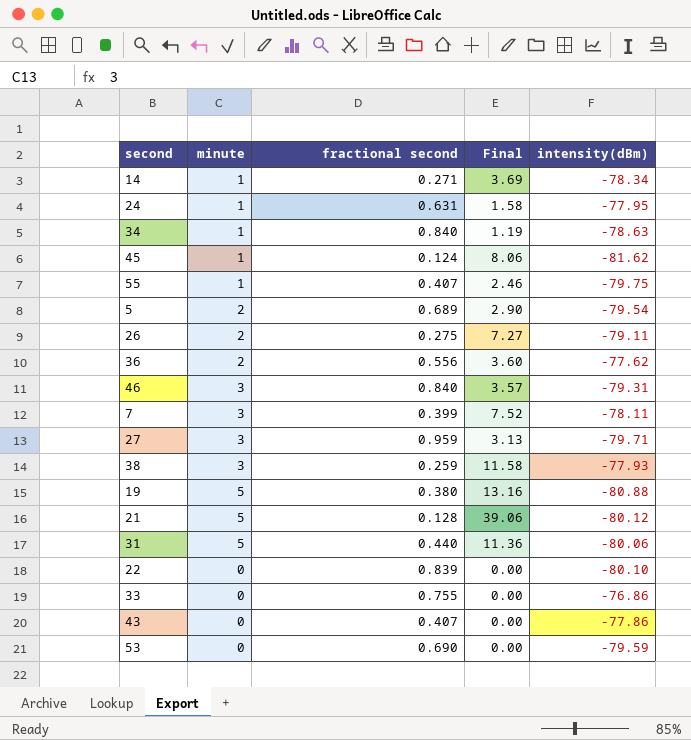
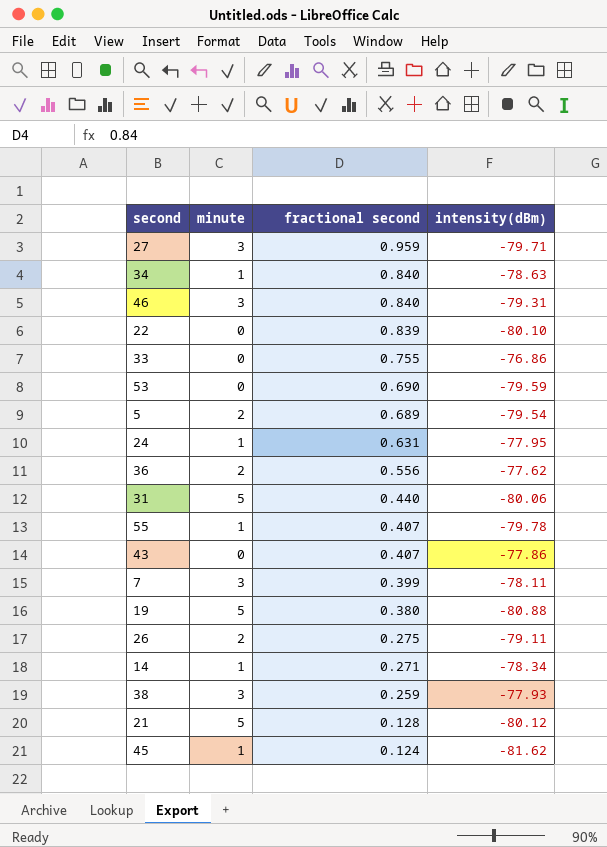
row order: none -> fractional second descending
column Final | formula: [minute] / [fractional second] -> none
55 | intensity(dBm): -79.75 -> -79.78

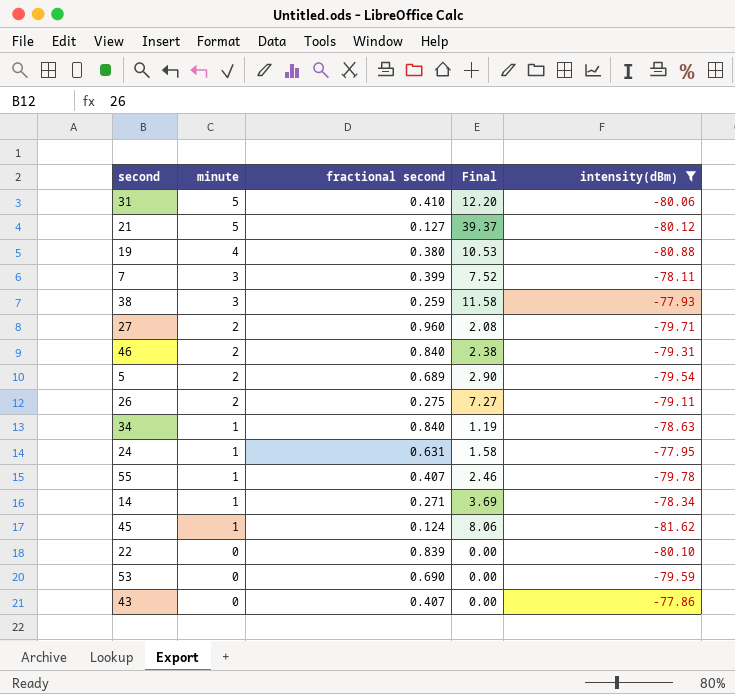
filter: none -> intensity(dBm) <= -77.86
row order: fractional second descending -> minute descending
column Final | formula: none -> [minute] / [fractional second]
31 | fractional second: 0.440 -> 0.410
21 | fractional second: 0.128 -> 0.127
19 | minute: 5 -> 4
27 | minute: 3 -> 2
27 | fractional second: 0.959 -> 0.960
46 | minute: 3 -> 2

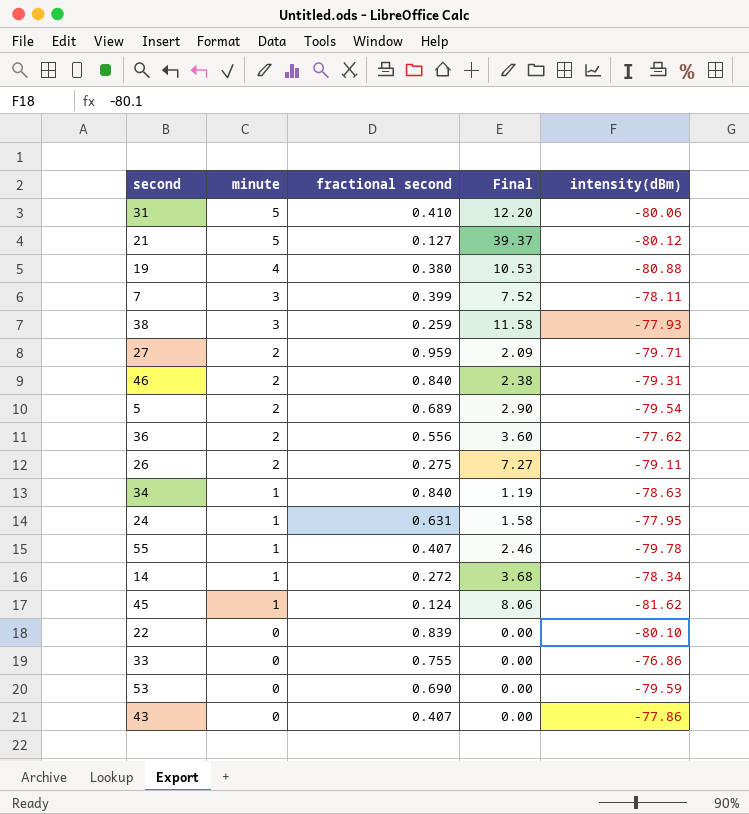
filter: intensity(dBm) <= -77.86 -> none
27 | fractional second: 0.960 -> 0.959
27 | Final: 2.08 -> 2.09
14 | fractional second: 0.271 -> 0.272
14 | Final: 3.69 -> 3.68

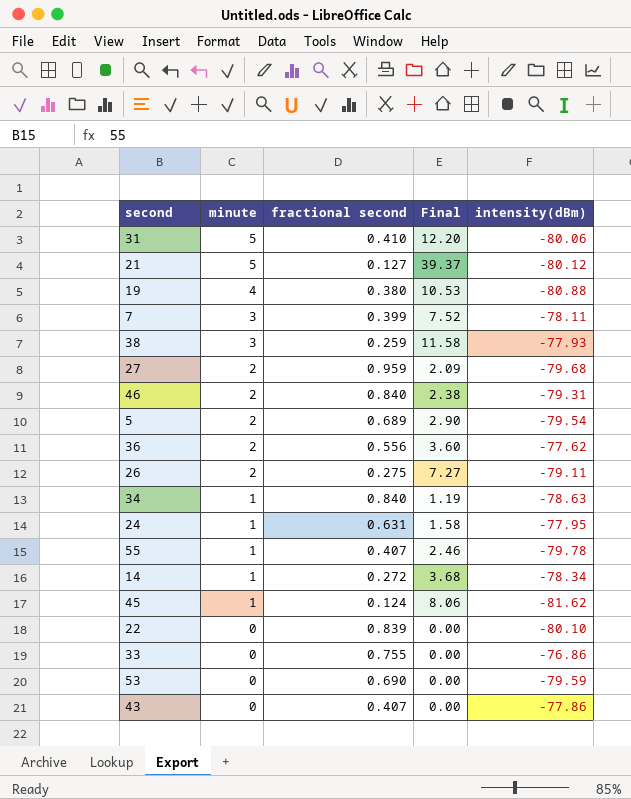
27 | intensity(dBm): -79.71 -> -79.68

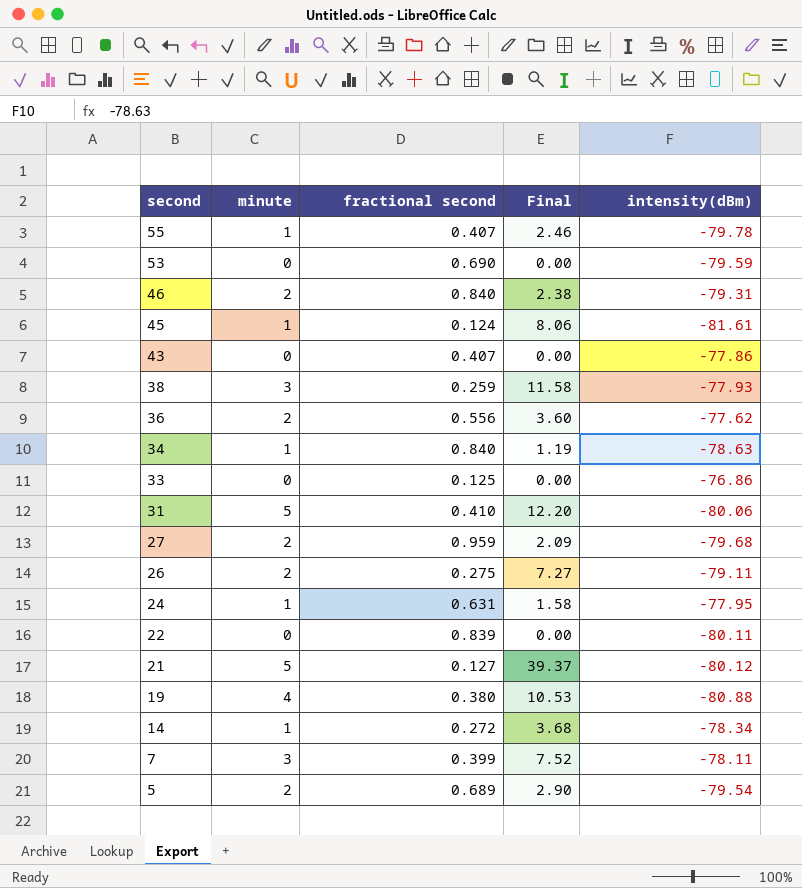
row order: minute descending -> second descending
45 | intensity(dBm): -81.62 -> -81.61
33 | fractional second: 0.755 -> 0.125
22 | intensity(dBm): -80.10 -> -80.11

